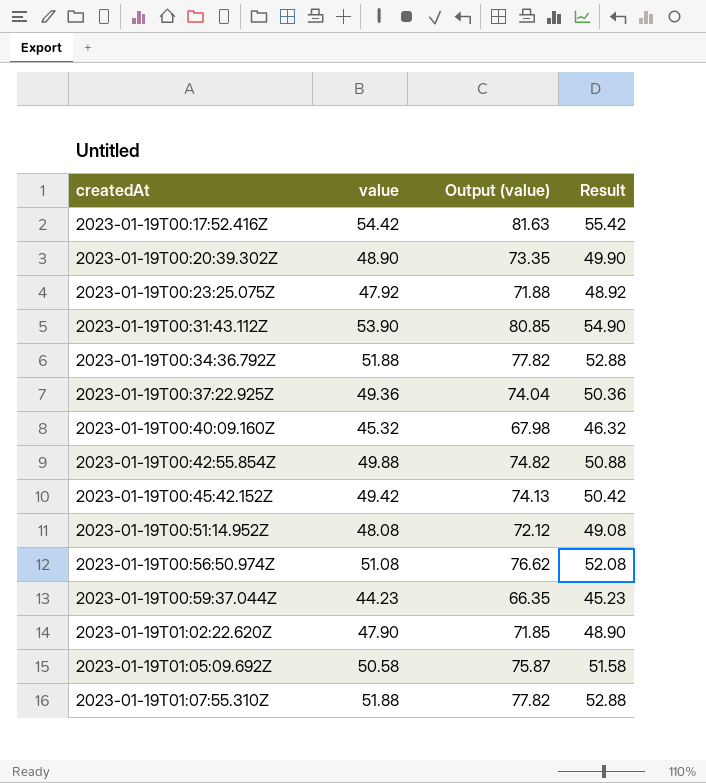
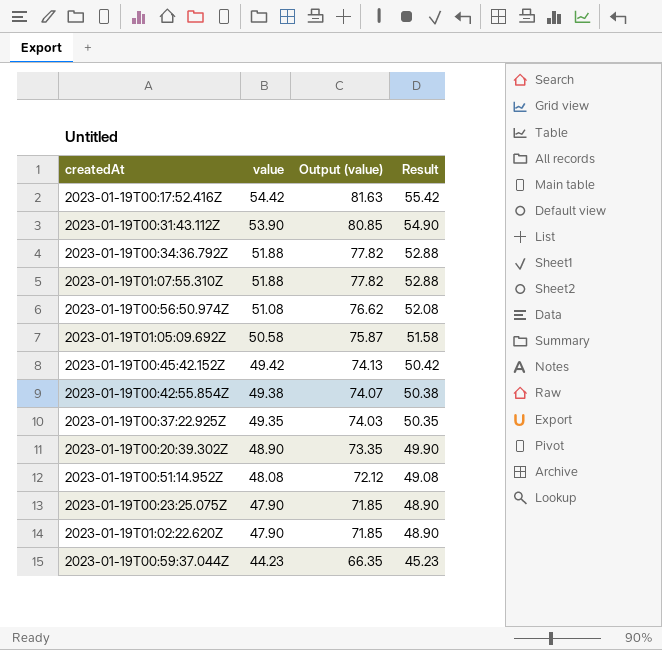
row order: createdAt ascending -> value descending
row 2023-01-19T00:40:09.160Z: 45.32 | 67.98 | 46.32 -> none
2023-01-19T00:42:55.854Z | value: 49.88 -> 49.38
2023-01-19T00:42:55.854Z | Output (value): 74.82 -> 74.07
2023-01-19T00:42:55.854Z | Result: 50.88 -> 50.38
2023-01-19T00:37:22.925Z | value: 49.36 -> 49.35
2023-01-19T00:37:22.925Z | Output (value): 74.04 -> 74.03
2023-01-19T00:37:22.925Z | Result: 50.36 -> 50.35
2023-01-19T00:23:25.075Z | value: 47.92 -> 47.90
2023-01-19T00:23:25.075Z | Output (value): 71.88 -> 71.85
2023-01-19T00:23:25.075Z | Result: 48.92 -> 48.90

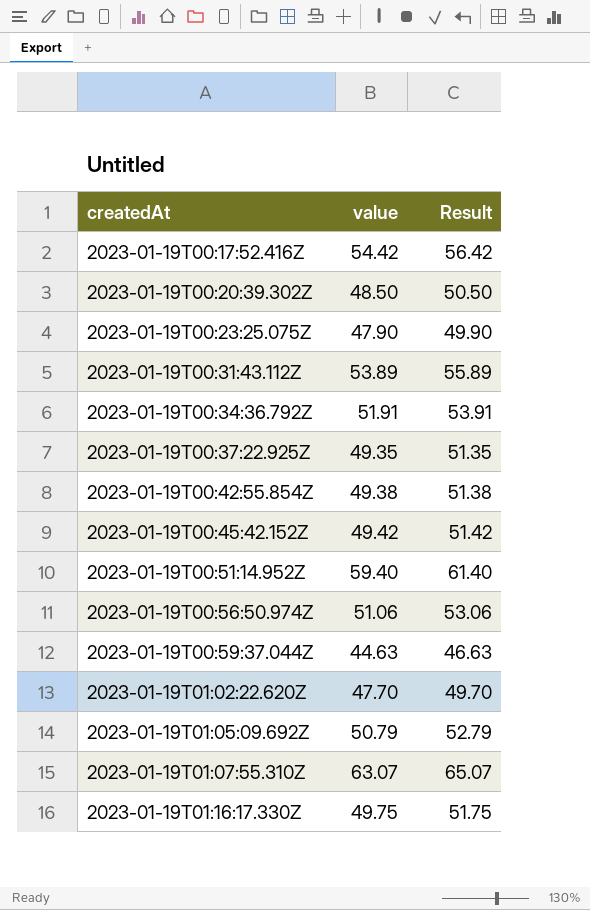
row order: value descending -> createdAt ascending
column Output (value) | formula: [value] * 1.5 -> none
column Result | formula: [value] + 1 -> [value] + 2
2023-01-19T00:20:39.302Z | value: 48.90 -> 48.50
2023-01-19T00:31:43.112Z | value: 53.90 -> 53.89
2023-01-19T00:34:36.792Z | value: 51.88 -> 51.91
2023-01-19T00:51:14.952Z | value: 48.08 -> 59.40
2023-01-19T00:56:50.974Z | value: 51.08 -> 51.06
2023-01-19T00:59:37.044Z | value: 44.23 -> 44.63
2023-01-19T01:02:22.620Z | value: 47.90 -> 47.70
2023-01-19T01:05:09.692Z | value: 50.58 -> 50.79
2023-01-19T01:07:55.310Z | value: 51.88 -> 63.07
row 2023-01-19T01:16:17.330Z: none -> 49.75 | 51.75

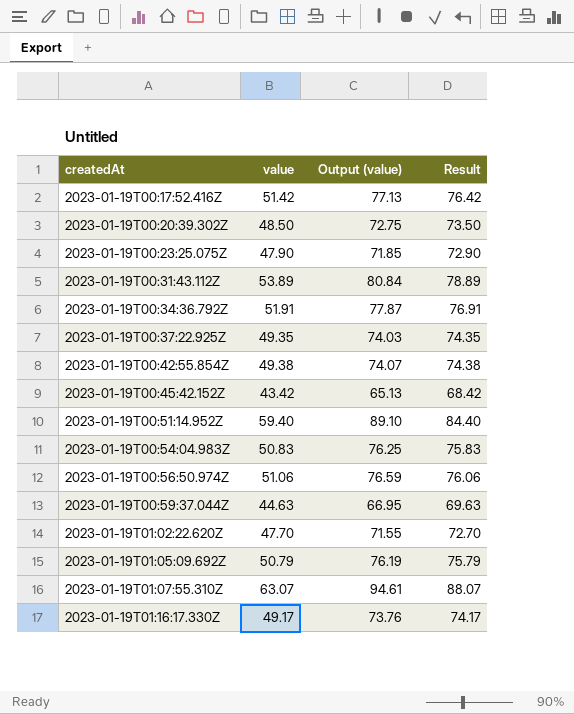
column Output (value) | formula: none -> [value] * 1.5
column Result | formula: [value] + 2 -> [value] + 25
2023-01-19T00:17:52.416Z | value: 54.42 -> 51.42
2023-01-19T00:45:42.152Z | value: 49.42 -> 43.42
row 2023-01-19T00:54:04.983Z: none -> 50.83 | 76.25 | 75.83
2023-01-19T01:16:17.330Z | value: 49.75 -> 49.17

